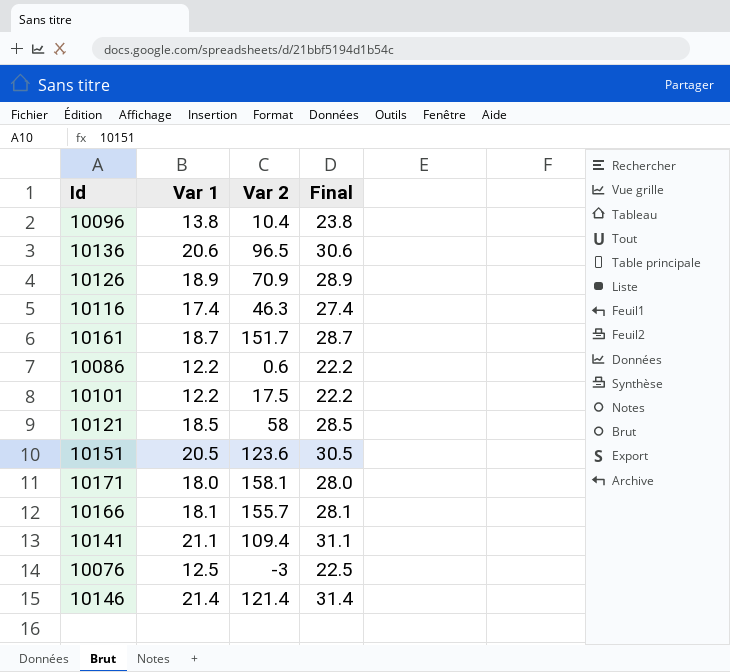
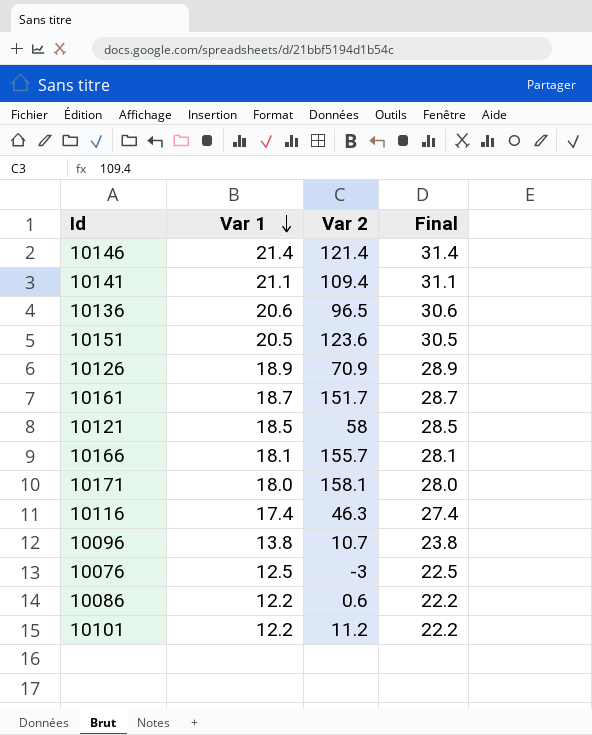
row order: none -> Var 1 descending
10096 | Var 2: 10.4 -> 10.7
10101 | Var 2: 17.5 -> 11.2

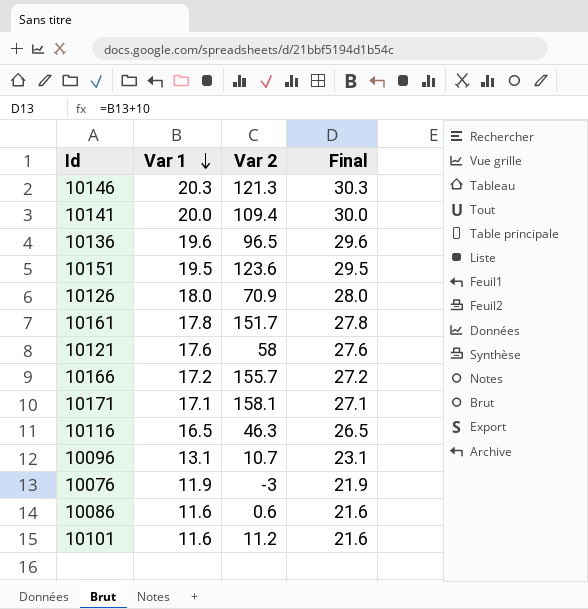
10146 | Var 1: 21.4 -> 20.3
10146 | Var 2: 121.4 -> 121.3
10146 | Final: 31.4 -> 30.3
10141 | Var 1: 21.1 -> 20.0
10141 | Final: 31.1 -> 30.0
10136 | Var 1: 20.6 -> 19.6
10136 | Final: 30.6 -> 29.6
10151 | Var 1: 20.5 -> 19.5
10151 | Final: 30.5 -> 29.5
10126 | Var 1: 18.9 -> 18.0
10126 | Final: 28.9 -> 28.0
10161 | Var 1: 18.7 -> 17.8
10161 | Final: 28.7 -> 27.8
10121 | Var 1: 18.5 -> 17.6
10121 | Final: 28.5 -> 27.6
10166 | Var 1: 18.1 -> 17.2
10166 | Final: 28.1 -> 27.2
10171 | Var 1: 18.0 -> 17.1
10171 | Final: 28.0 -> 27.1
10116 | Var 1: 17.4 -> 16.5
10116 | Final: 27.4 -> 26.5
10096 | Var 1: 13.8 -> 13.1
10096 | Final: 23.8 -> 23.1
10076 | Var 1: 12.5 -> 11.9
10076 | Final: 22.5 -> 21.9
10086 | Var 1: 12.2 -> 11.6
10086 | Final: 22.2 -> 21.6
10101 | Var 1: 12.2 -> 11.6
10101 | Final: 22.2 -> 21.6

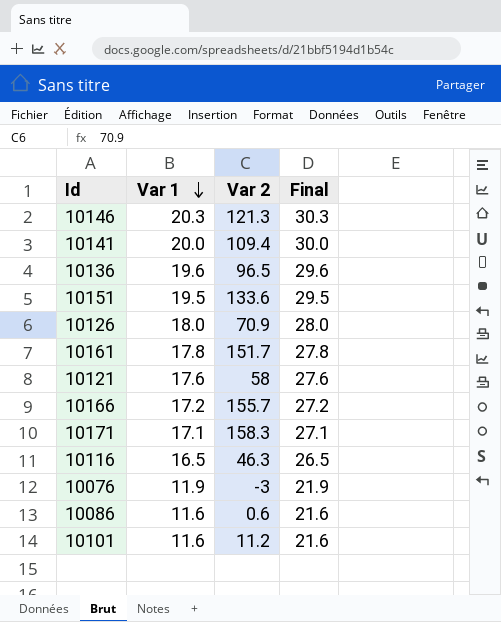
row 10096: 13.1 | 10.7 | 23.1 -> none
10151 | Var 2: 123.6 -> 133.6
10171 | Var 2: 158.1 -> 158.3

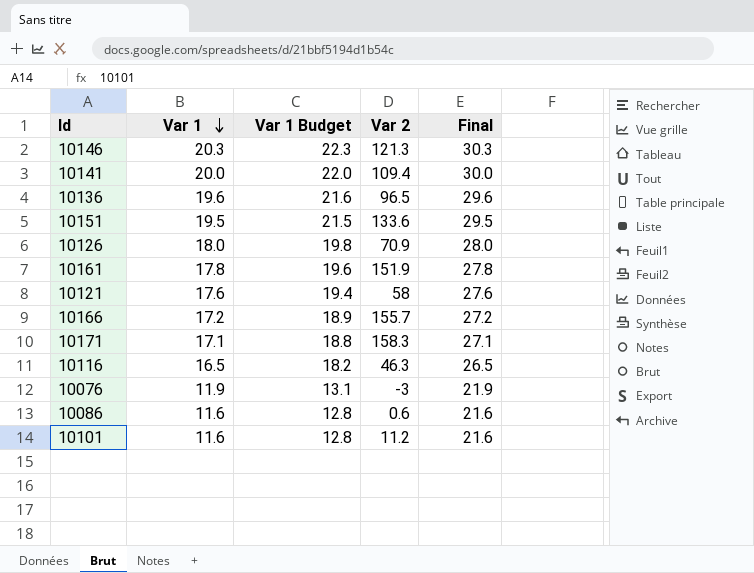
column Var 1 Budget | formula: none -> [Var 1] * 1.1
10161 | Var 2: 151.7 -> 151.9

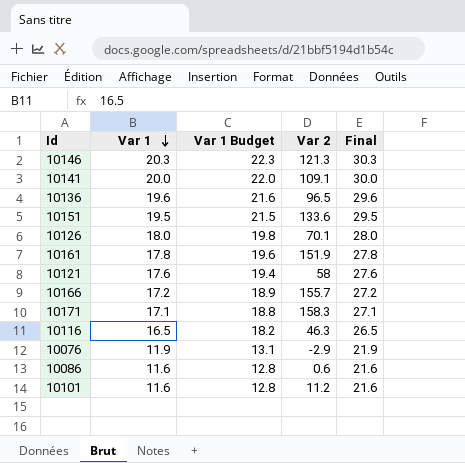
10141 | Var 2: 109.4 -> 109.1
10126 | Var 2: 70.9 -> 70.1
10076 | Var 2: -3 -> -2.9

